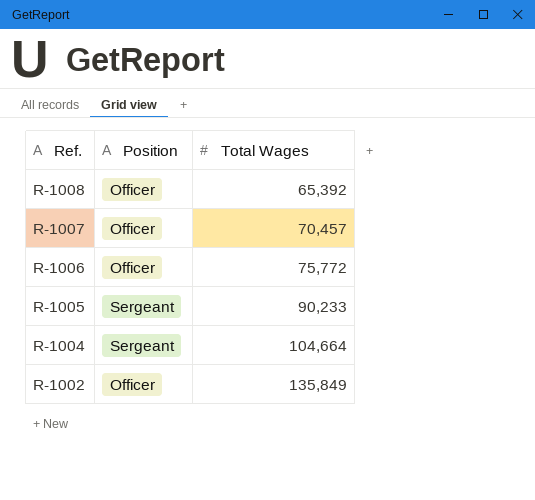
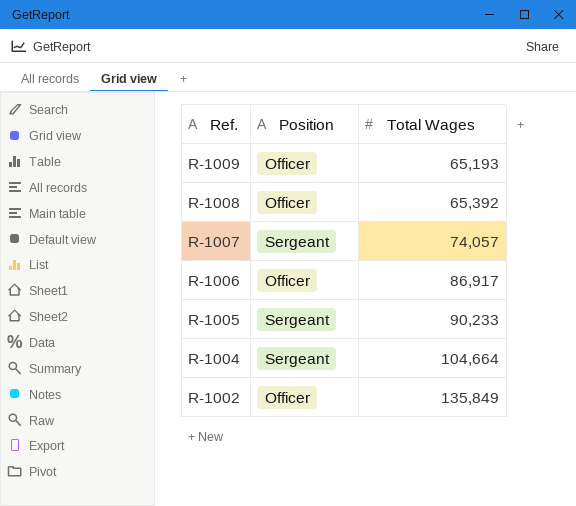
row R-1009: none -> Officer | 65,193
R-1007 | Position: Officer -> Sergeant
R-1007 | Total Wages: 70,457 -> 74,057
R-1006 | Total Wages: 75,772 -> 86,917

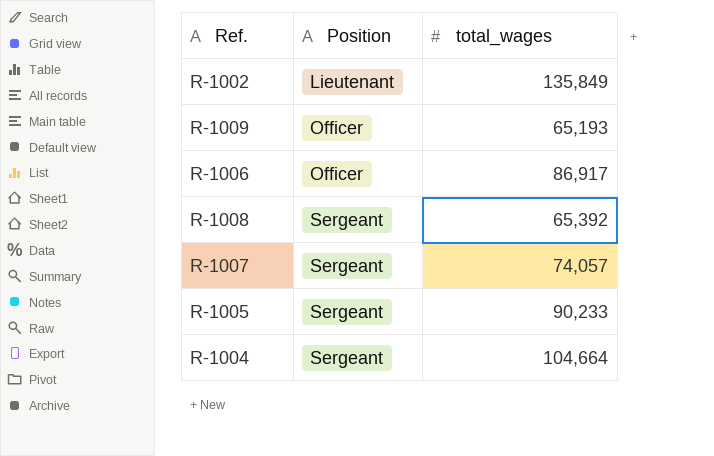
row order: Ref. descending -> Position ascending
column name: Total Wages -> total_wages
R-1002 | Position: Officer -> Lieutenant
R-1008 | Position: Officer -> Sergeant

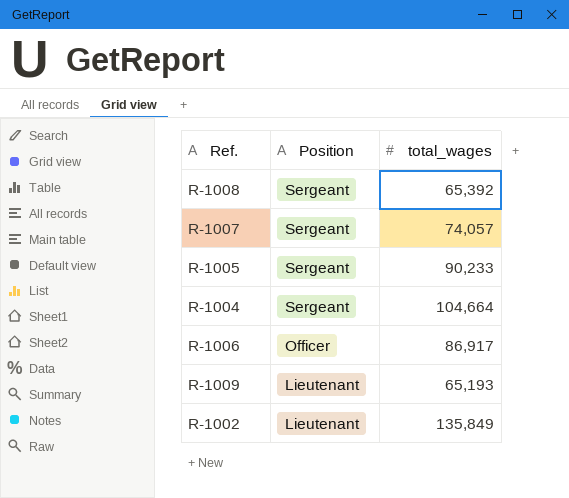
row order: Position ascending -> Position descending
R-1009 | Position: Officer -> Lieutenant

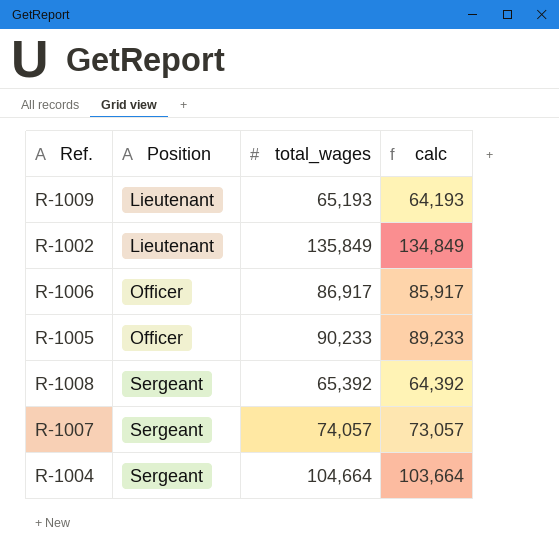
row order: Position descending -> Position ascending
column calc | formula: none -> [total_wages] - 1000
R-1005 | Position: Sergeant -> Officer

